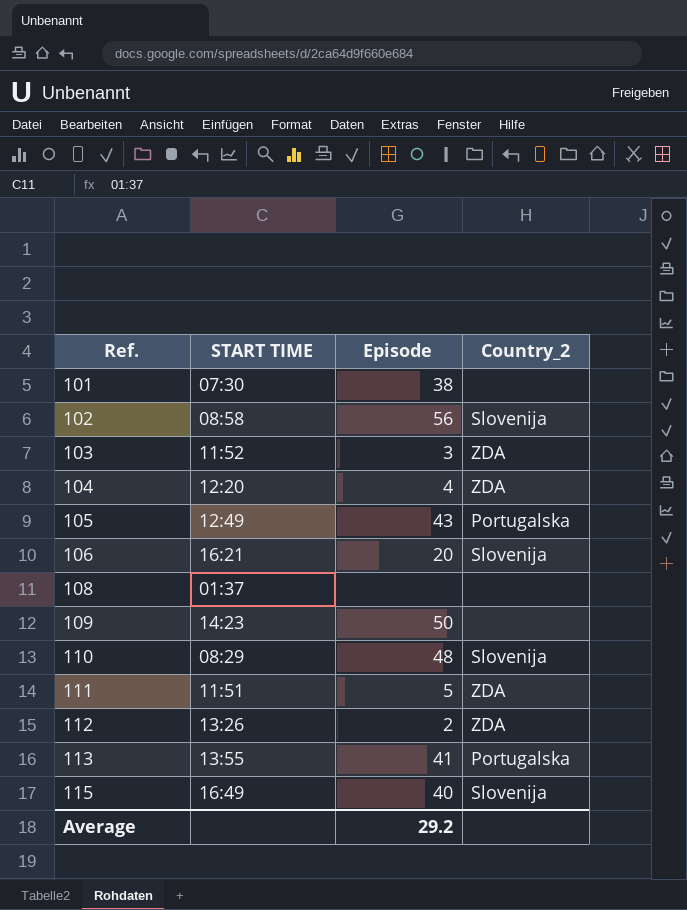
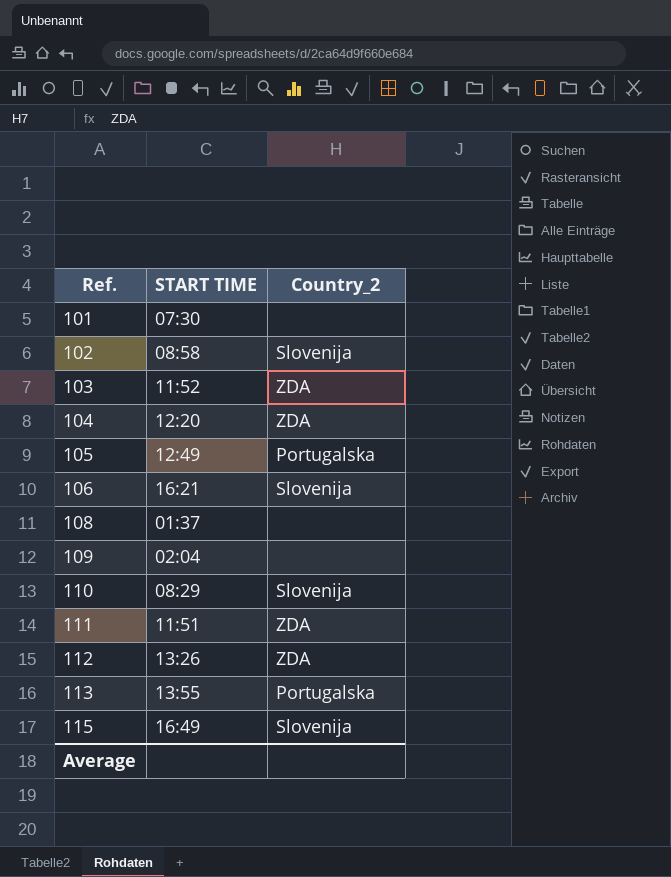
column Episode | position: 3 -> none
109 | START TIME: 14:23 -> 02:04

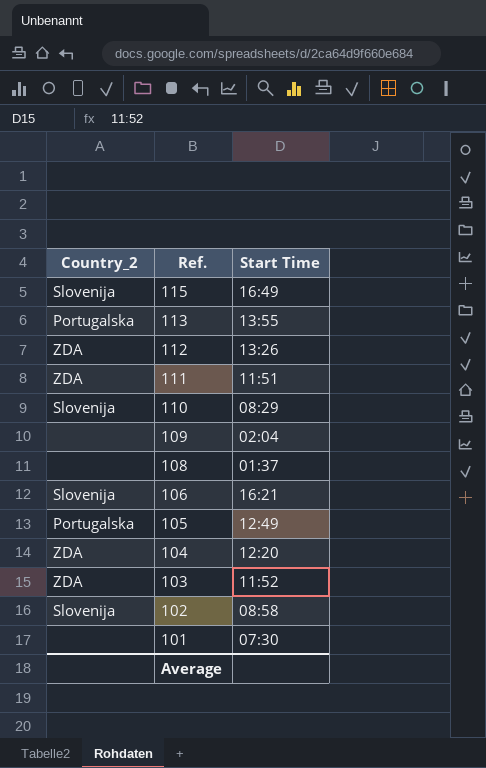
row order: Ref. ascending -> Ref. descending
column Country_2 | position: 3 -> 1
column name: START TIME -> Start Time

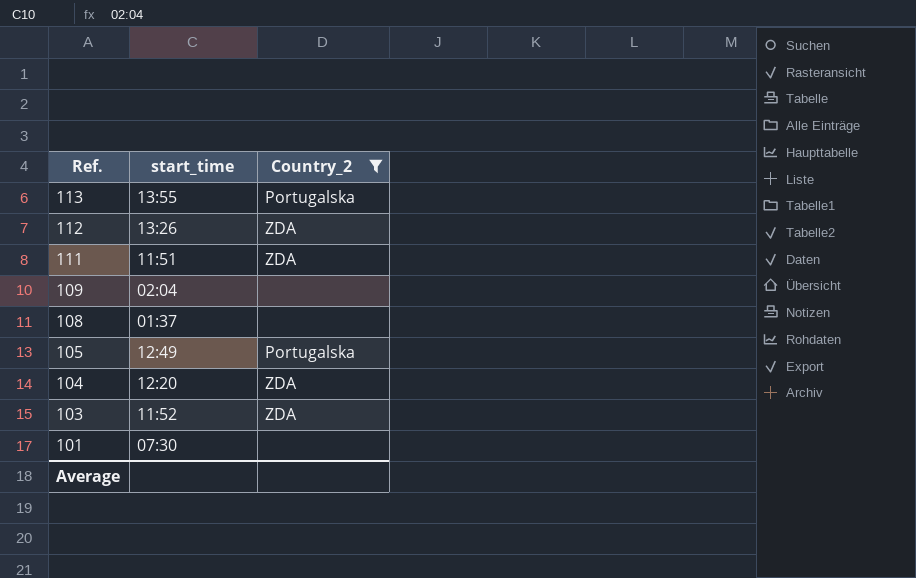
filter: none -> Country_2 != Slovenija
column name: Start Time -> start_time
column Country_2 | position: 1 -> 3

